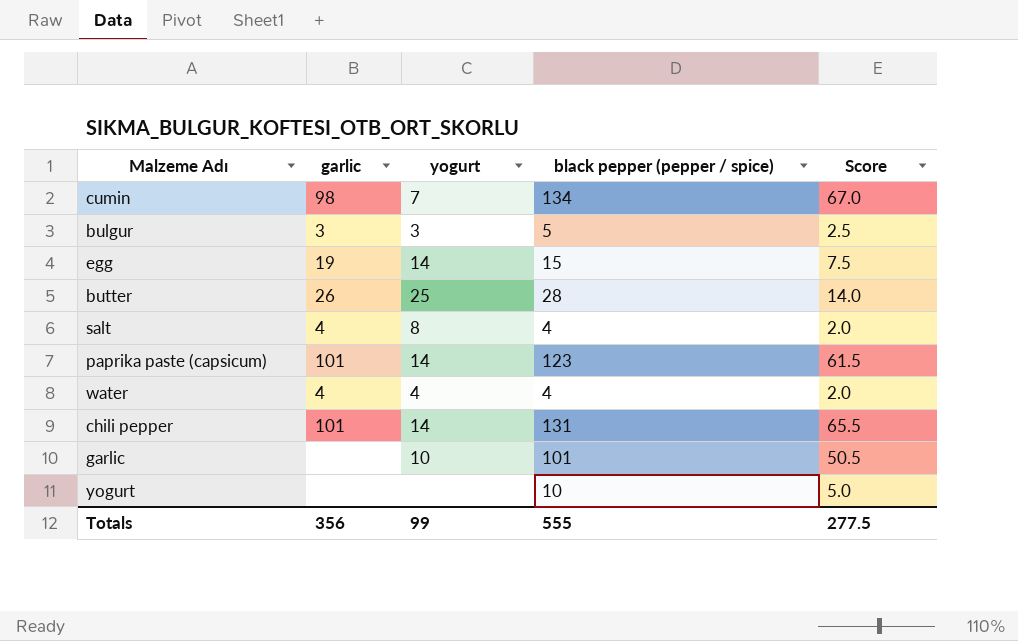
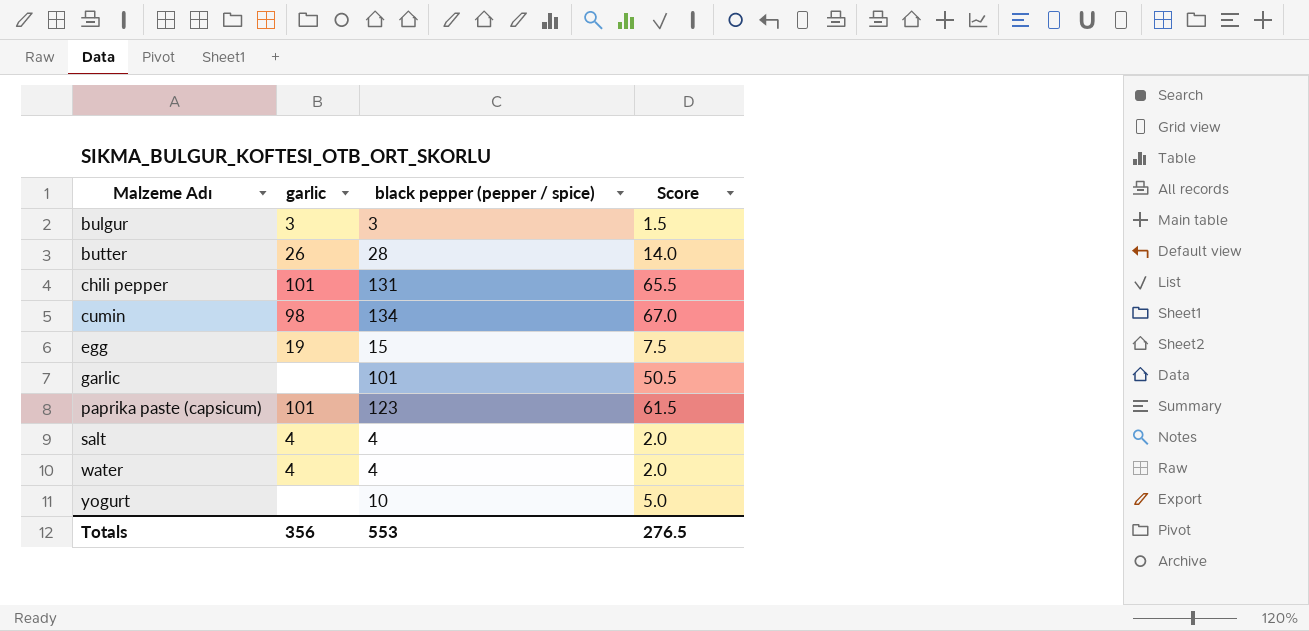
row order: none -> Malzeme Adı ascending
column yogurt | position: 3 -> none
bulgur | black pepper (pepper / spice): 5 -> 3
bulgur | Score: 2.5 -> 1.5
Totals | black pepper (pepper / spice): 555 -> 553
Totals | Score: 277.5 -> 276.5

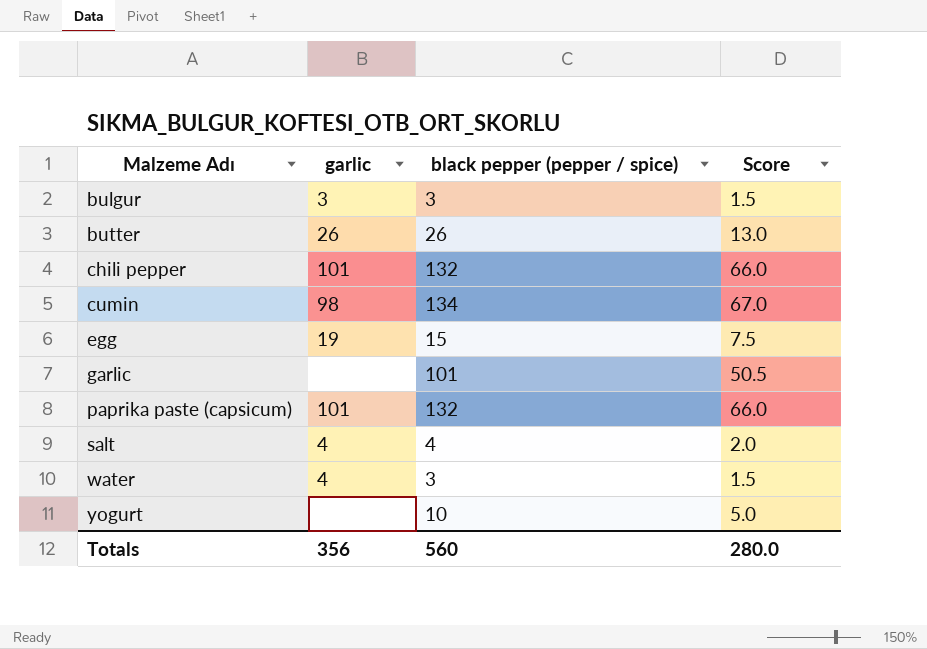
butter | black pepper (pepper / spice): 28 -> 26
butter | Score: 14.0 -> 13.0
chili pepper | black pepper (pepper / spice): 131 -> 132
chili pepper | Score: 65.5 -> 66.0
paprika paste (capsicum) | black pepper (pepper / spice): 123 -> 132
paprika paste (capsicum) | Score: 61.5 -> 66.0
water | black pepper (pepper / spice): 4 -> 3
water | Score: 2.0 -> 1.5
Totals | black pepper (pepper / spice): 553 -> 560
Totals | Score: 276.5 -> 280.0

